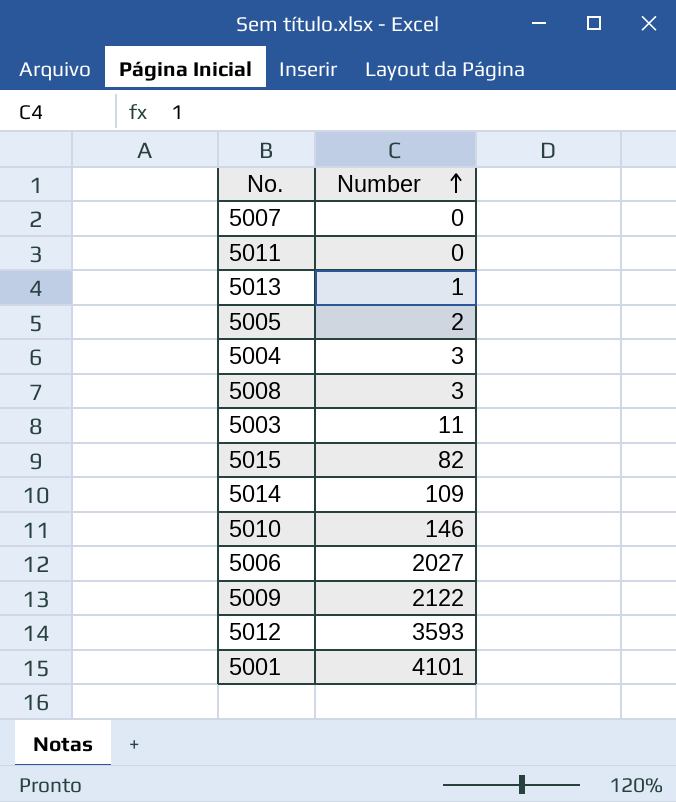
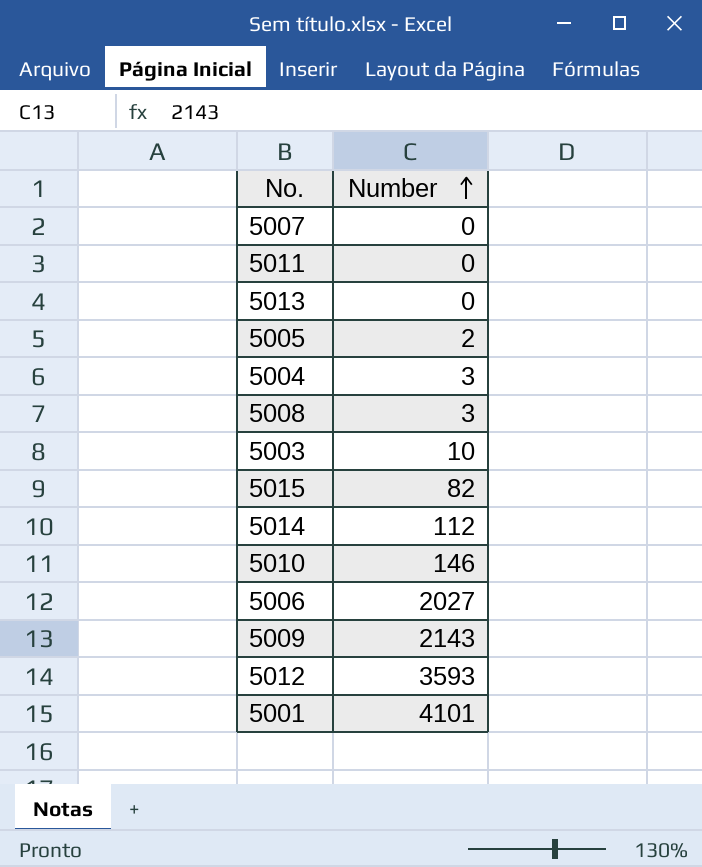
5013 | Number: 1 -> 0
5003 | Number: 11 -> 10
5014 | Number: 109 -> 112
5009 | Number: 2122 -> 2143

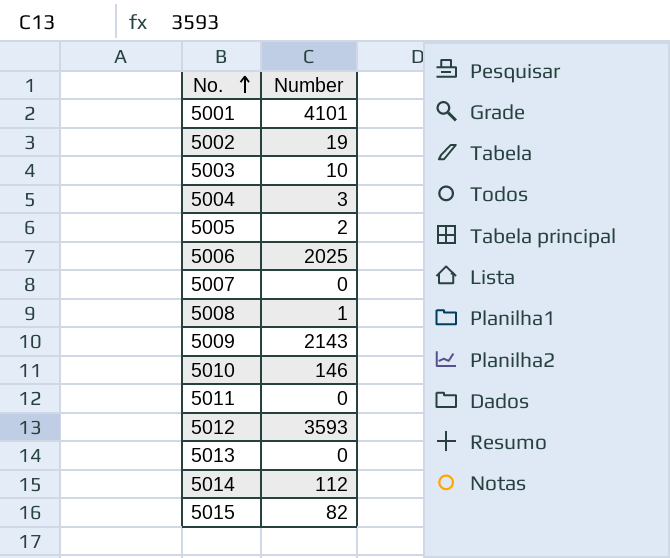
row order: Number ascending -> No. ascending
row 5002: none -> 19
5006 | Number: 2027 -> 2025
5008 | Number: 3 -> 1

